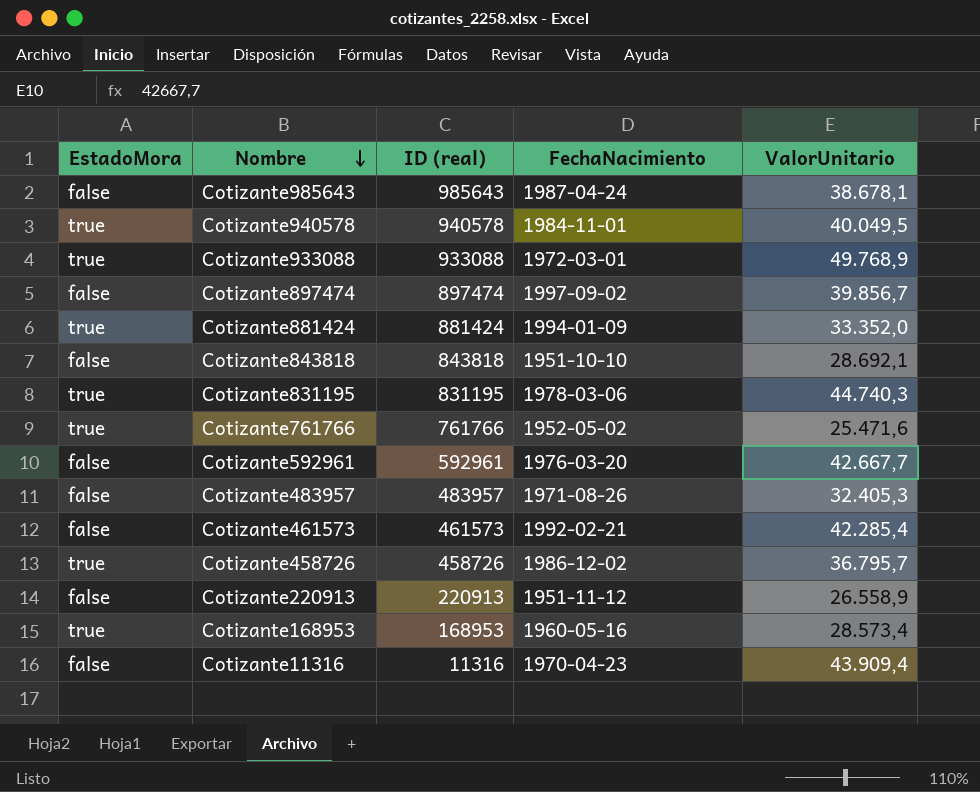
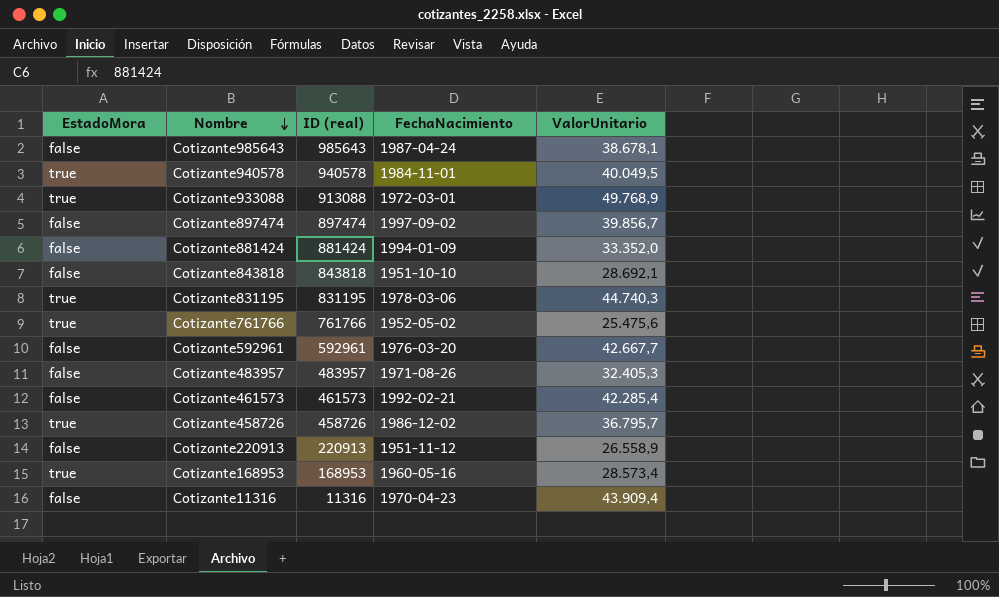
Cotizante933088 | ID (real): 933088 -> 913088
Cotizante881424 | EstadoMora: true -> false
Cotizante761766 | ValorUnitario: 25.471,6 -> 25.475,6

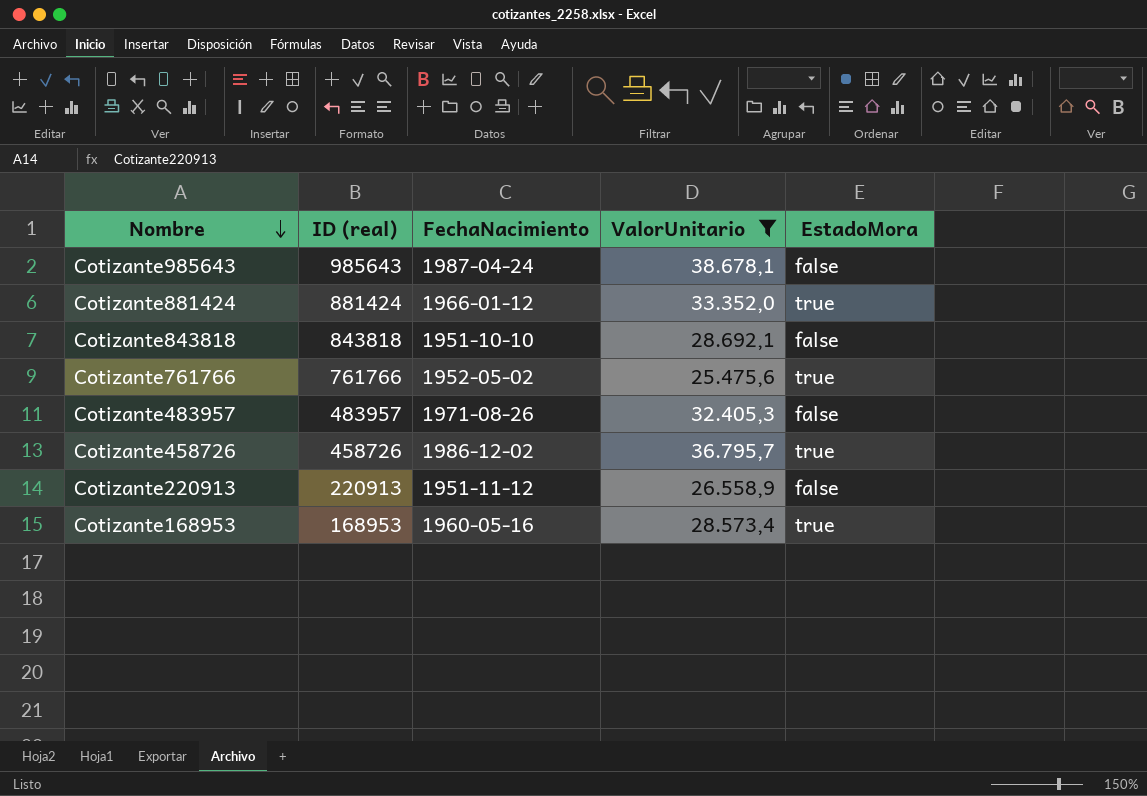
filter: none -> ValorUnitario <= 38.678,1
column EstadoMora | position: 1 -> 5
Cotizante881424 | FechaNacimiento: 1994-01-09 -> 1966-01-12
Cotizante881424 | EstadoMora: false -> true

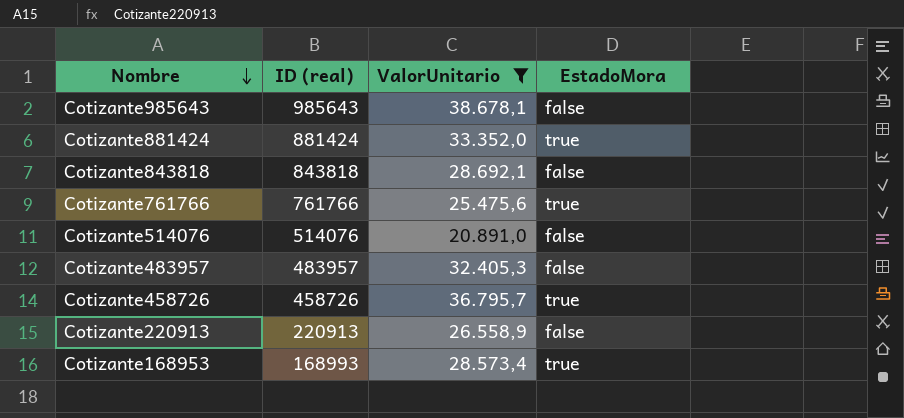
column FechaNacimiento | position: 3 -> none
row Cotizante514076: none -> 514076 | 20.891,0 | false
Cotizante168953 | ID (real): 168953 -> 168993

